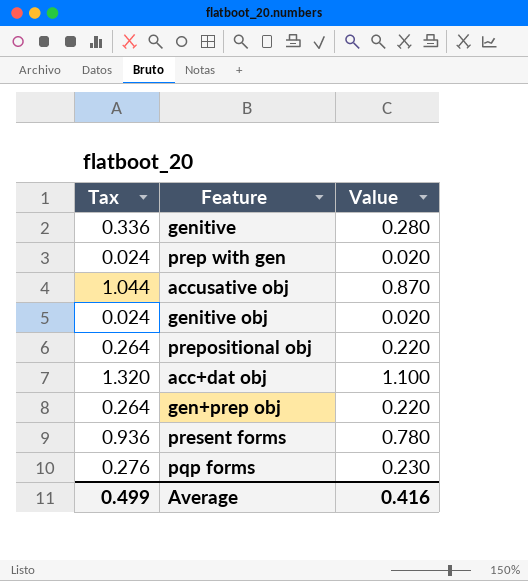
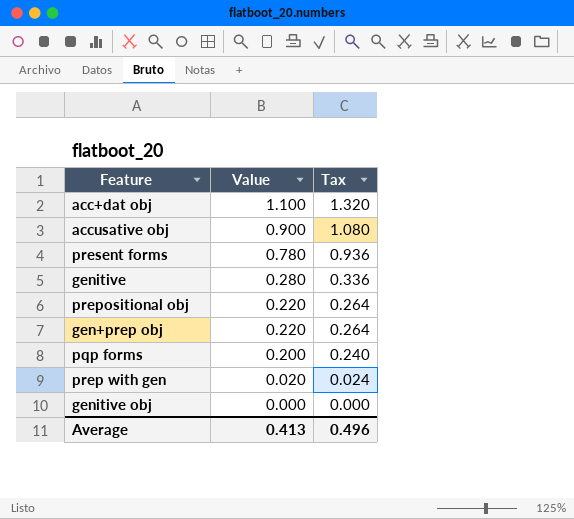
row order: none -> Value descending
column Tax | position: 1 -> 3
accusative obj | Value: 0.870 -> 0.900
accusative obj | Tax: 1.044 -> 1.080
pqp forms | Value: 0.230 -> 0.200
pqp forms | Tax: 0.276 -> 0.240
genitive obj | Value: 0.020 -> 0.000
genitive obj | Tax: 0.024 -> 0.000
Average | Value: 0.416 -> 0.413
Average | Tax: 0.499 -> 0.496

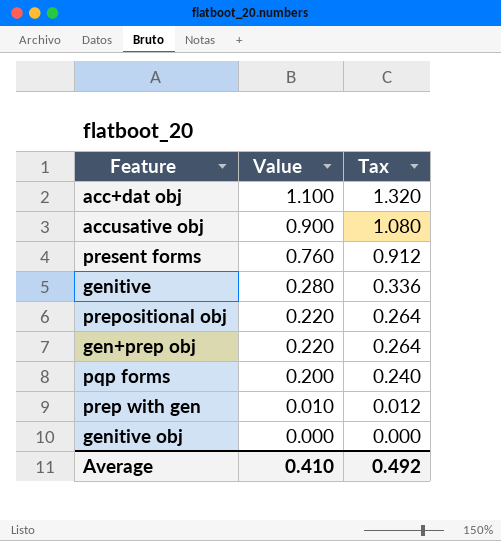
present forms | Value: 0.780 -> 0.760
present forms | Tax: 0.936 -> 0.912
prep with gen | Value: 0.020 -> 0.010
prep with gen | Tax: 0.024 -> 0.012
Average | Value: 0.413 -> 0.410
Average | Tax: 0.496 -> 0.492

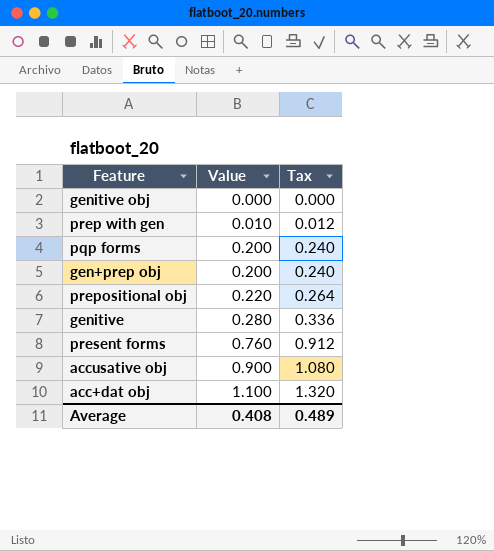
row order: Value descending -> Value ascending
gen+prep obj | Value: 0.220 -> 0.200
gen+prep obj | Tax: 0.264 -> 0.240
Average | Value: 0.410 -> 0.408
Average | Tax: 0.492 -> 0.489

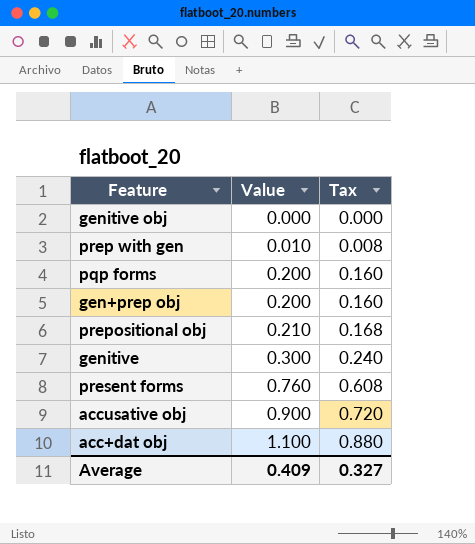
column Tax | formula: [Value] * 1.2 -> [Value] * 0.8
prepositional obj | Value: 0.220 -> 0.210
genitive | Value: 0.280 -> 0.300
Average | Value: 0.408 -> 0.409
Average | Tax: 0.489 -> 0.327

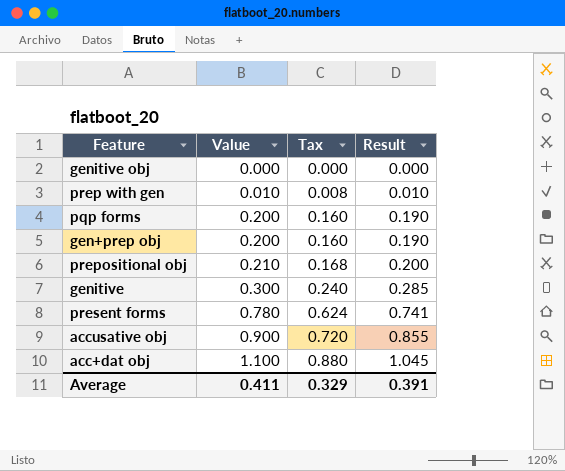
column Result | formula: none -> [Value] * 0.95
present forms | Value: 0.760 -> 0.780
present forms | Tax: 0.608 -> 0.624
Average | Value: 0.409 -> 0.411
Average | Tax: 0.327 -> 0.329

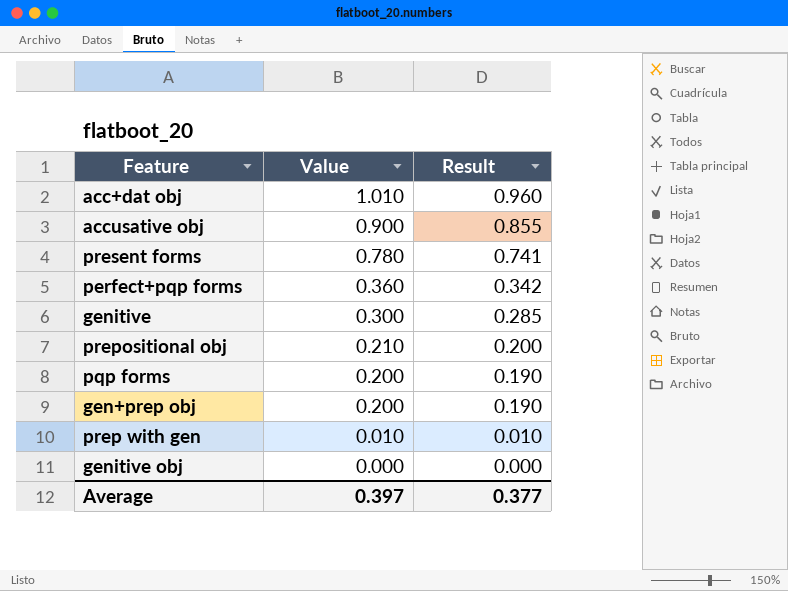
row order: Value ascending -> Value descending
column Tax | formula: [Value] * 0.8 -> none
acc+dat obj | Value: 1.100 -> 1.010
acc+dat obj | Result: 1.045 -> 0.960
row perfect+pqp forms: none -> 0.360 | 0.342
Average | Value: 0.411 -> 0.397
Average | Result: 0.391 -> 0.377

